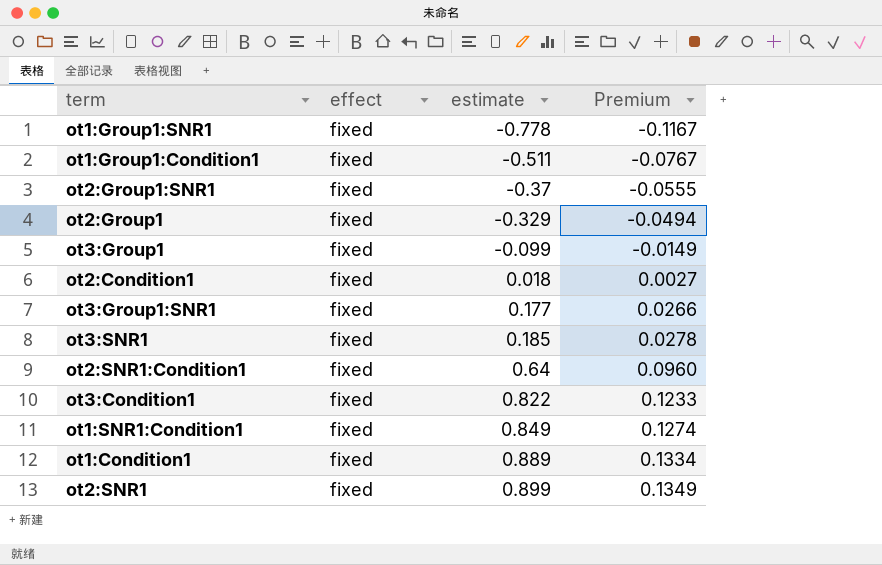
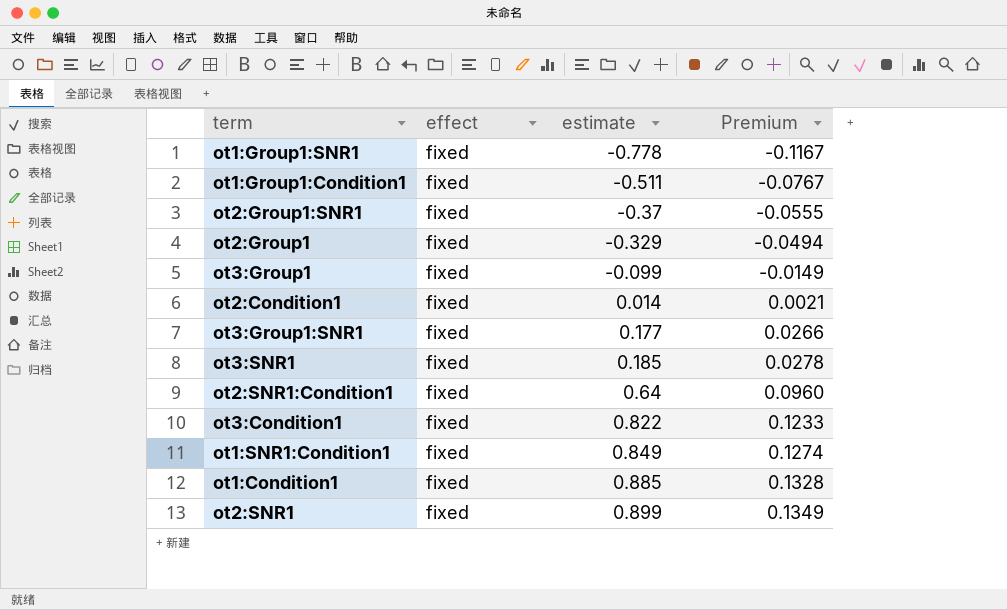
ot2:Condition1 | estimate: 0.018 -> 0.014
ot2:Condition1 | Premium: 0.0027 -> 0.0021
ot1:Condition1 | estimate: 0.889 -> 0.885
ot1:Condition1 | Premium: 0.1334 -> 0.1328

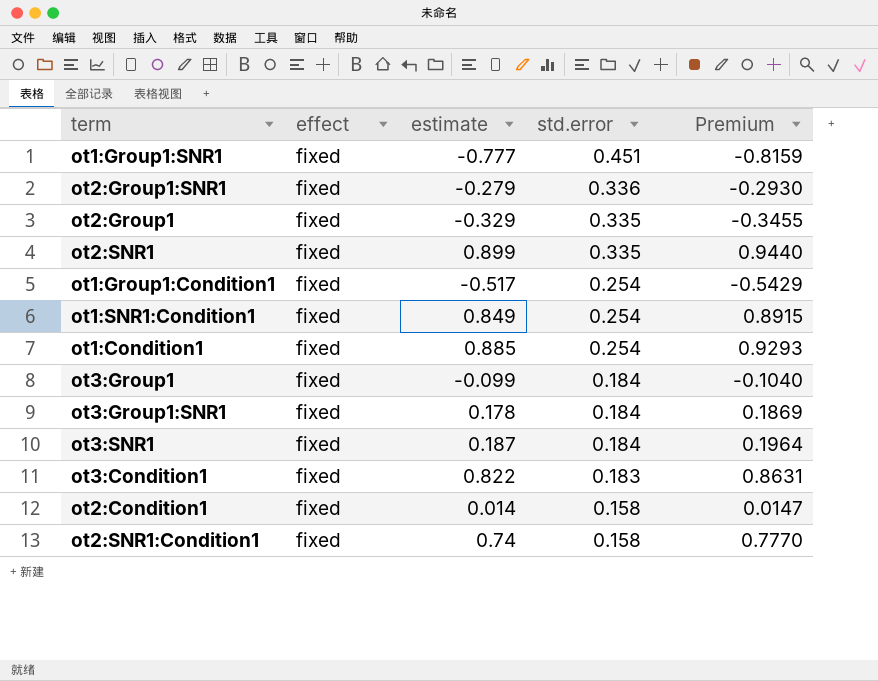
row order: estimate ascending -> std.error descending
column std.error | position: none -> 4
column Premium | formula: [estimate] * 0.15 -> [estimate] * 1.05
ot1:Group1:SNR1 | estimate: -0.778 -> -0.777
ot2:Group1:SNR1 | estimate: -0.37 -> -0.279
ot1:Group1:Condition1 | estimate: -0.511 -> -0.517
ot3:Group1:SNR1 | estimate: 0.177 -> 0.178
ot3:SNR1 | estimate: 0.185 -> 0.187
ot2:SNR1:Condition1 | estimate: 0.64 -> 0.74

